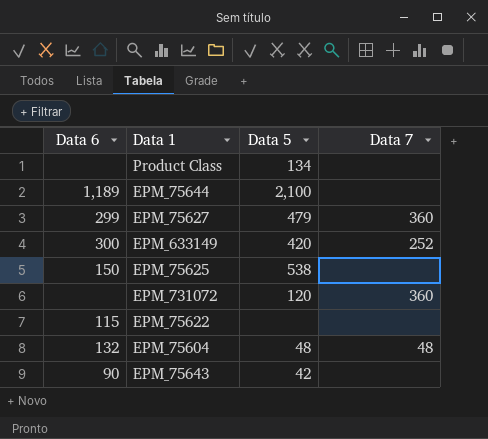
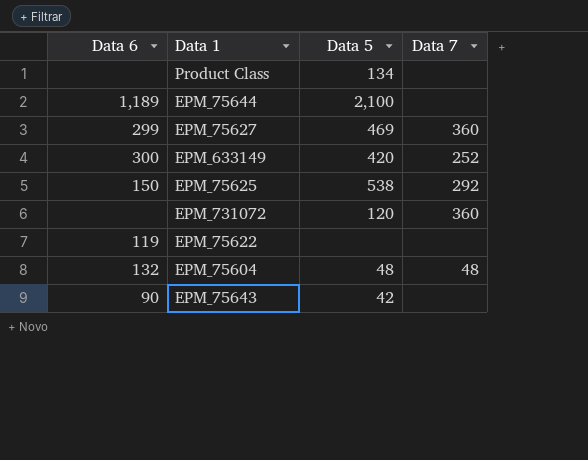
EPM_75627 | Data 5: 479 -> 469
EPM_75625 | Data 7: none -> 292
EPM_75622 | Data 6: 115 -> 119

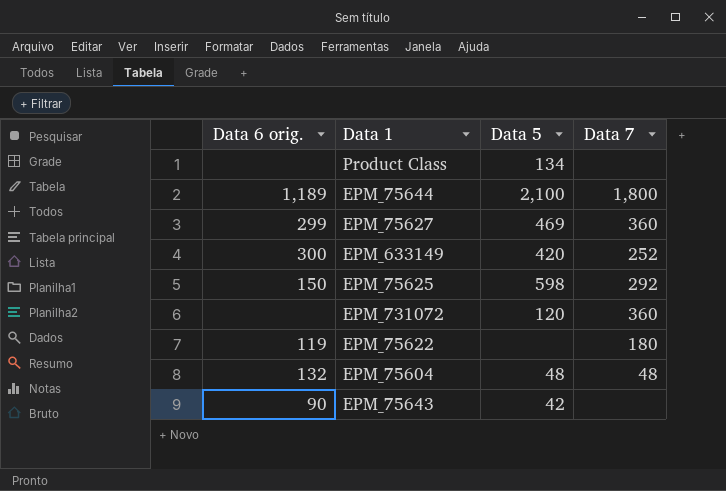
column name: Data 6 -> Data 6 orig.
EPM_75644 | Data 7: none -> 1,800
EPM_75625 | Data 5: 538 -> 598
EPM_75622 | Data 7: none -> 180

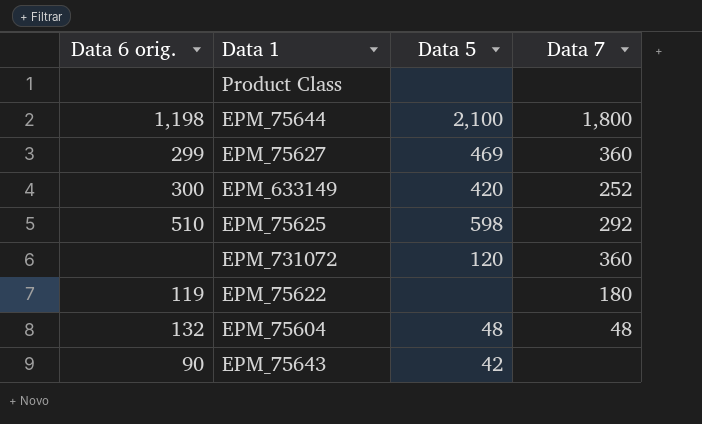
Product Class | Data 5: 134 -> none
EPM_75644 | Data 6 orig.: 1,189 -> 1,198
EPM_75625 | Data 6 orig.: 150 -> 510

